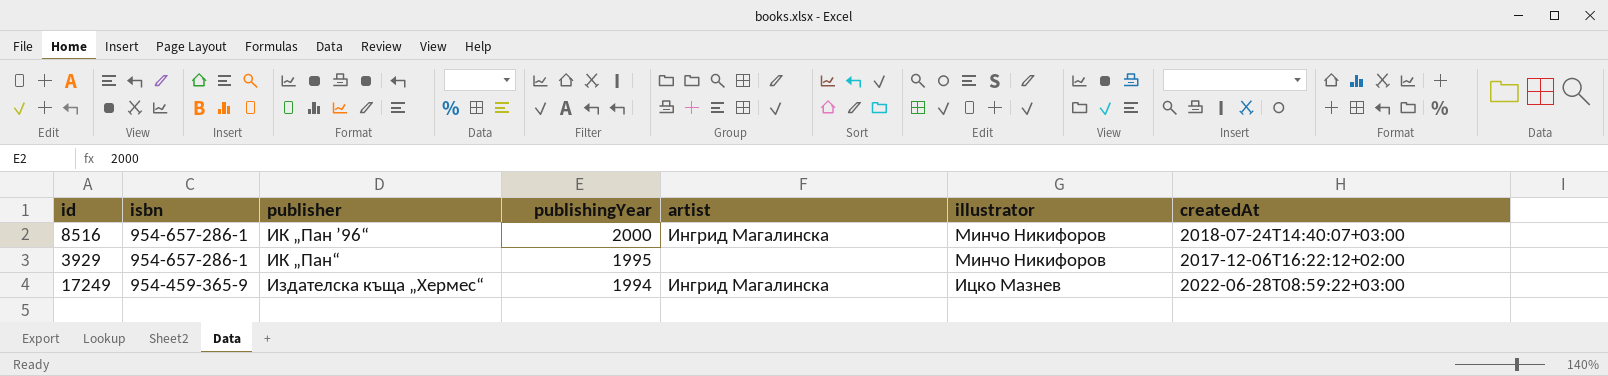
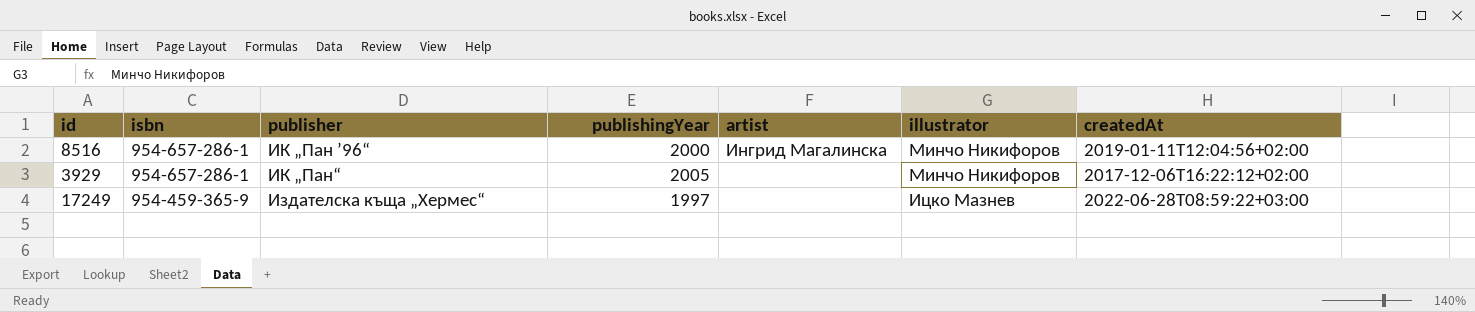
8516 | createdAt: 2018-07-24T14:40:07+03:00 -> 2019-01-11T12:04:56+02:00
3929 | publishingYear: 1995 -> 2005
17249 | publishingYear: 1994 -> 1997
17249 | artist: Ингрид Магалинска -> none

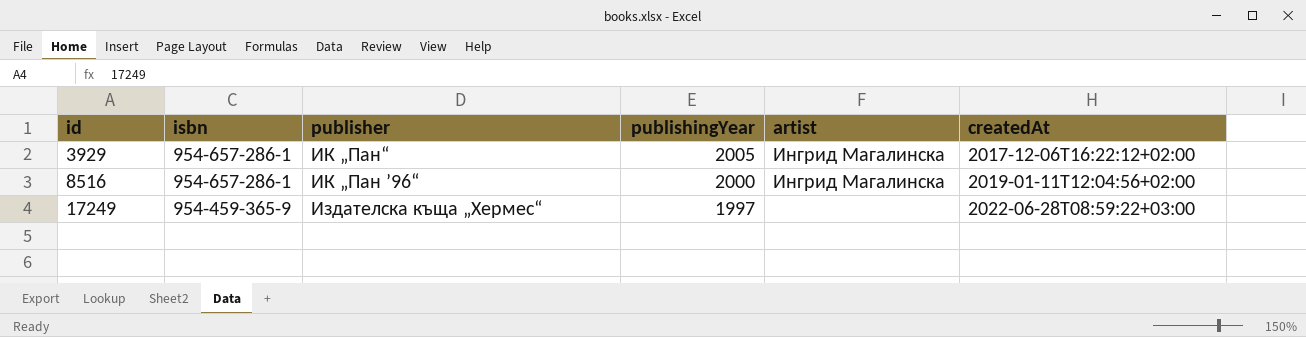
row order: isbn descending -> id ascending
column illustrator | position: 6 -> none
3929 | artist: none -> Ингрид Магалинска

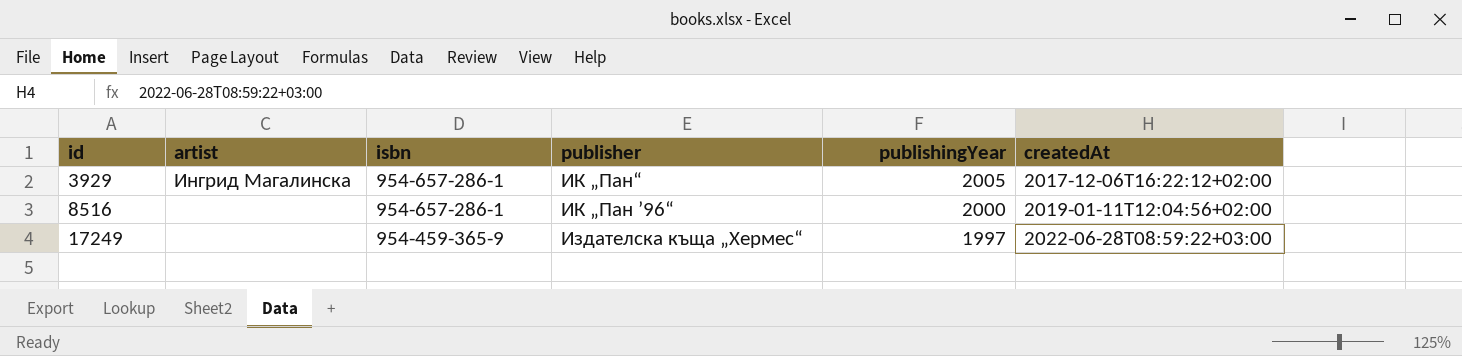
column artist | position: 5 -> 2
8516 | artist: Ингрид Магалинска -> none

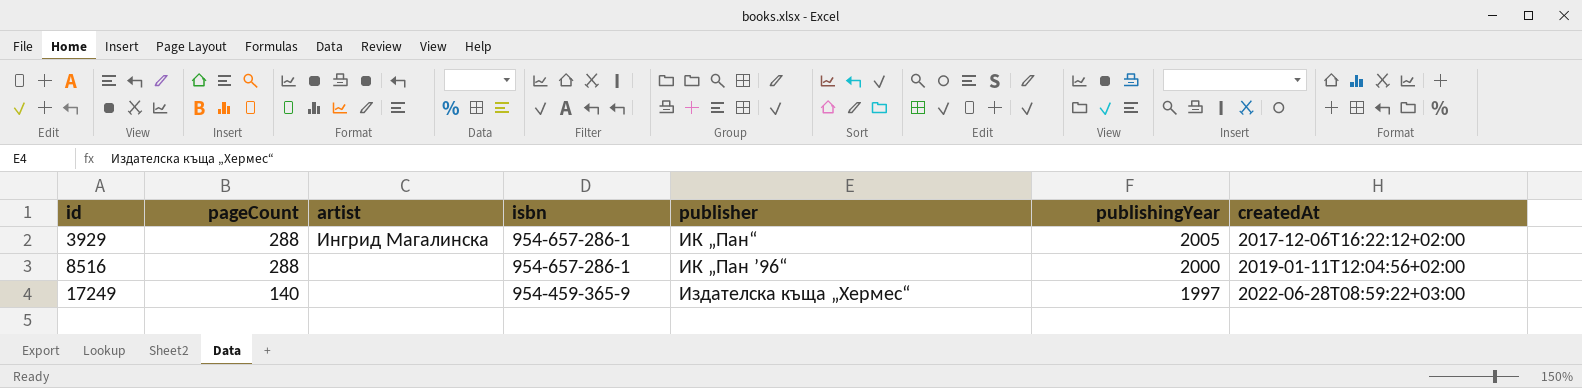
column pageCount | position: none -> 2

